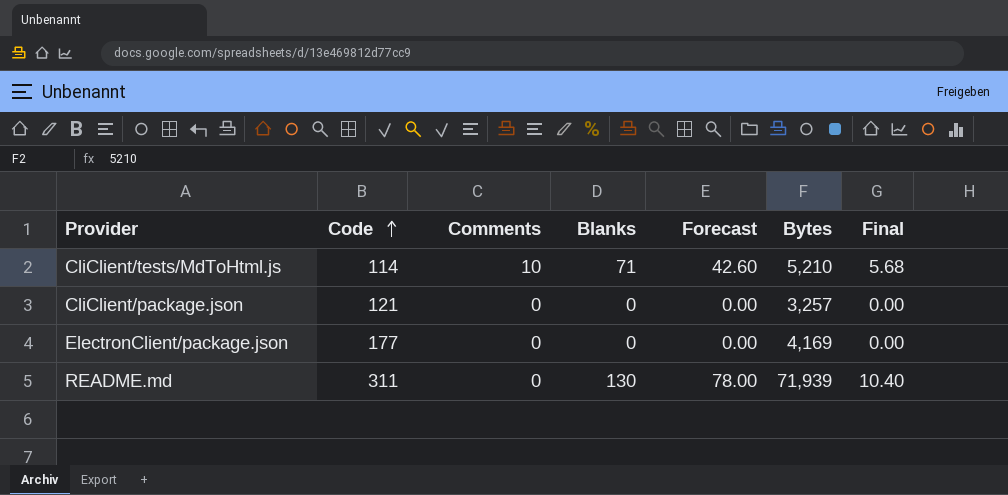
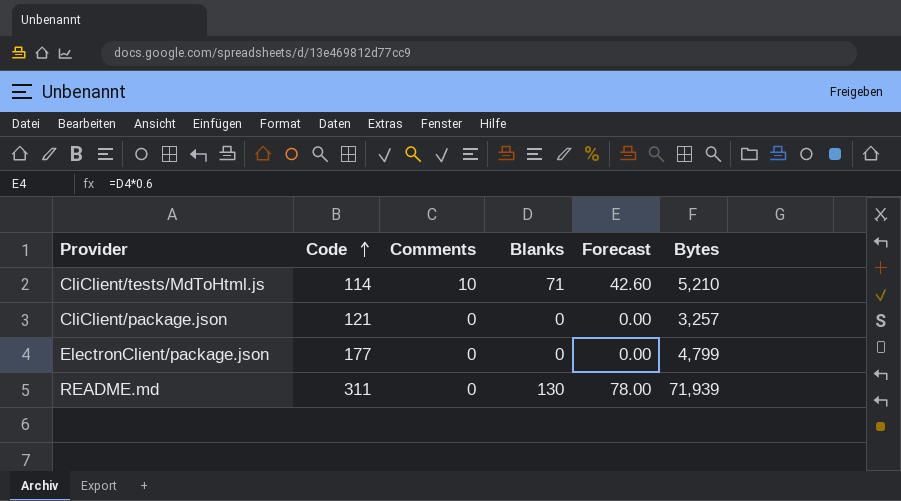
column Final | formula: [Blanks] * 0.08 -> none
ElectronClient/package.json | Bytes: 4,169 -> 4,799

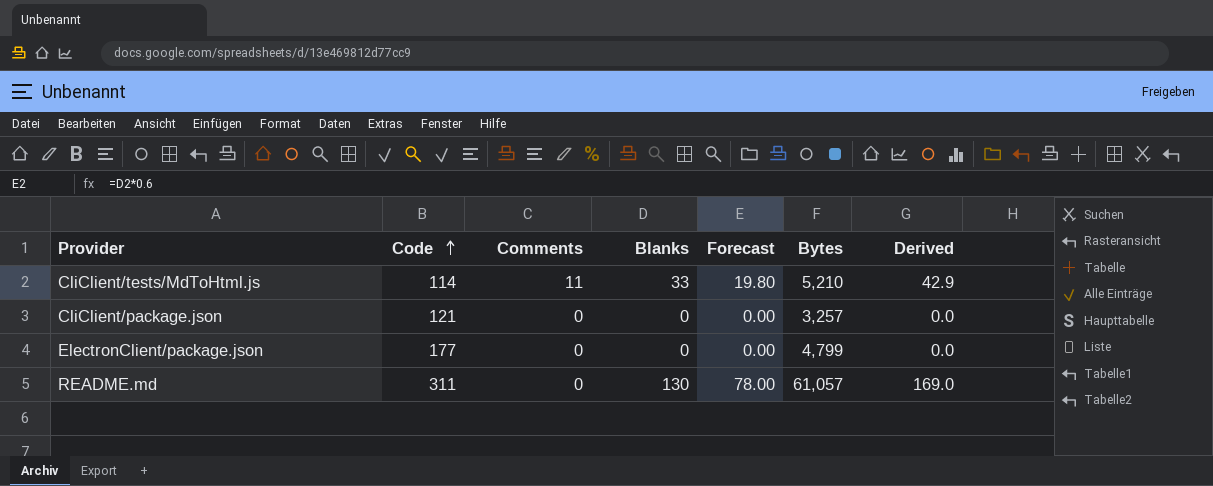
column Derived | formula: none -> [Blanks] * 1.3
CliClient/tests/MdToHtml.js | Comments: 10 -> 11
CliClient/tests/MdToHtml.js | Blanks: 71 -> 33
CliClient/tests/MdToHtml.js | Forecast: 42.60 -> 19.80
README.md | Bytes: 71,939 -> 61,057

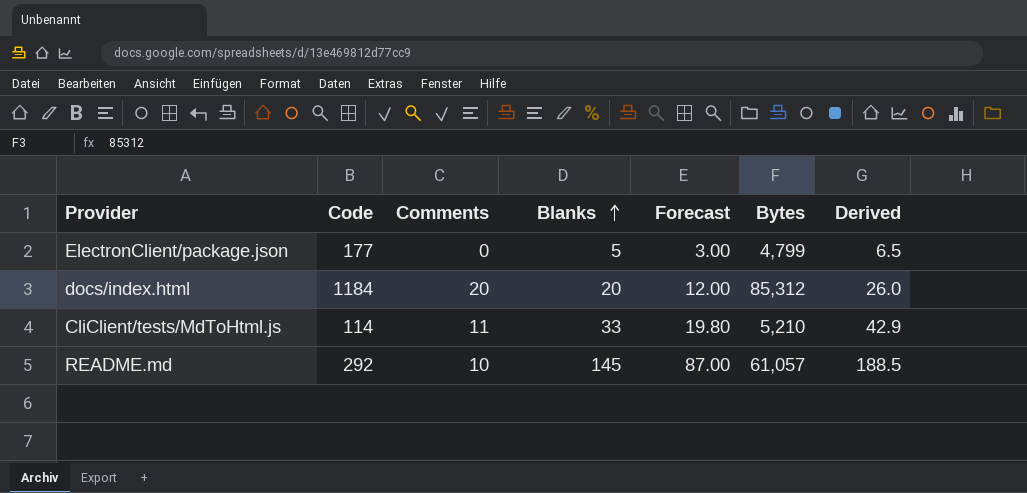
row order: Code ascending -> Blanks ascending
row CliClient/package.json: 121 | 0 | 0 | 0.00 | 3,257 | 0.0 -> none
ElectronClient/package.json | Blanks: 0 -> 5
ElectronClient/package.json | Forecast: 0.00 -> 3.00
ElectronClient/package.json | Derived: 0.0 -> 6.5
row docs/index.html: none -> 1184 | 20 | 20 | 12.00 | 85,312 | 26.0
README.md | Code: 311 -> 292
README.md | Comments: 0 -> 10
README.md | Blanks: 130 -> 145
README.md | Forecast: 78.00 -> 87.00
README.md | Derived: 169.0 -> 188.5

